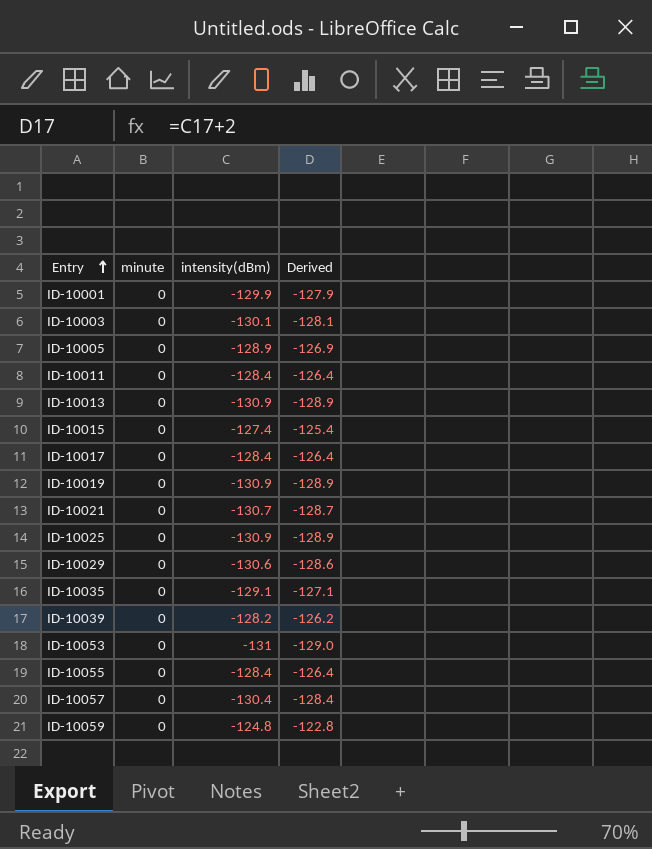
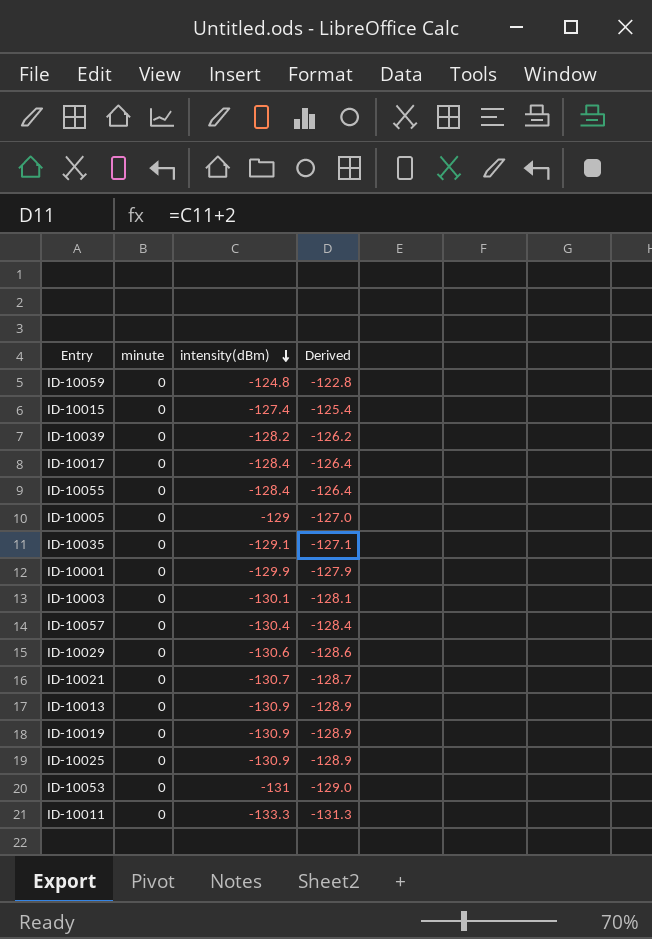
row order: Entry ascending -> intensity(dBm) descending
ID-10005 | intensity(dBm): -128.9 -> -129
ID-10005 | Derived: -126.9 -> -127.0
ID-10011 | intensity(dBm): -128.4 -> -133.3
ID-10011 | Derived: -126.4 -> -131.3

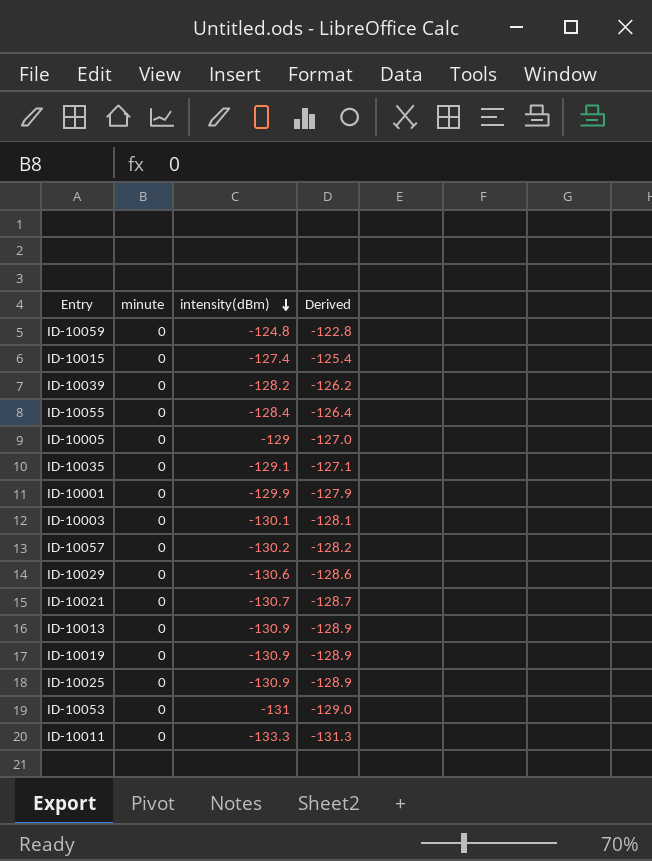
row ID-10017: 0 | -128.4 | -126.4 -> none
ID-10057 | intensity(dBm): -130.4 -> -130.2
ID-10057 | Derived: -128.4 -> -128.2

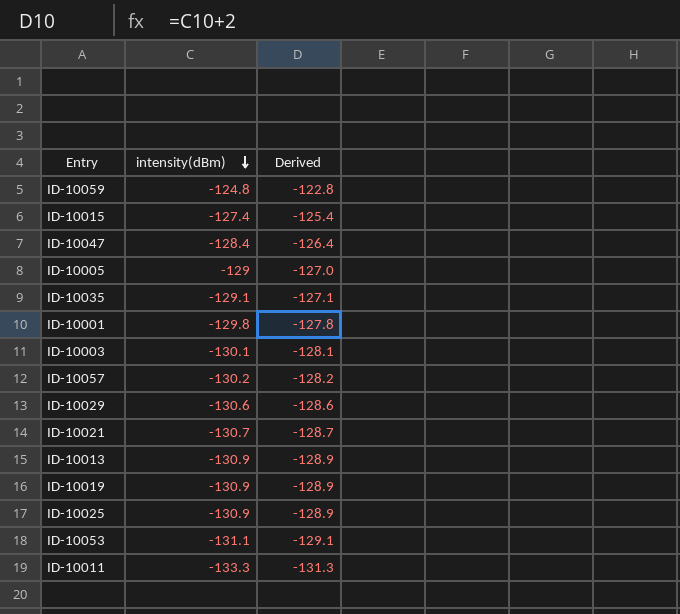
column minute | position: 2 -> none
row ID-10039: 0 | -128.2 | -126.2 -> none
row ID-10055: 0 | -128.4 | -126.4 -> none
row ID-10047: none -> -128.4 | -126.4
ID-10001 | intensity(dBm): -129.9 -> -129.8
ID-10001 | Derived: -127.9 -> -127.8
ID-10053 | intensity(dBm): -131 -> -131.1
ID-10053 | Derived: -129.0 -> -129.1

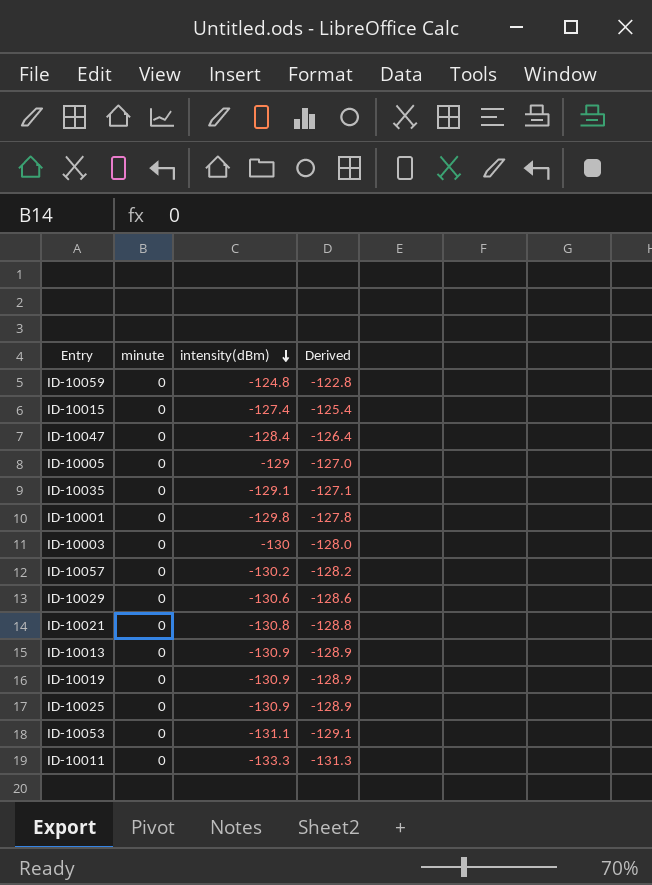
column minute | position: none -> 2
ID-10003 | intensity(dBm): -130.1 -> -130
ID-10003 | Derived: -128.1 -> -128.0
ID-10021 | intensity(dBm): -130.7 -> -130.8
ID-10021 | Derived: -128.7 -> -128.8

